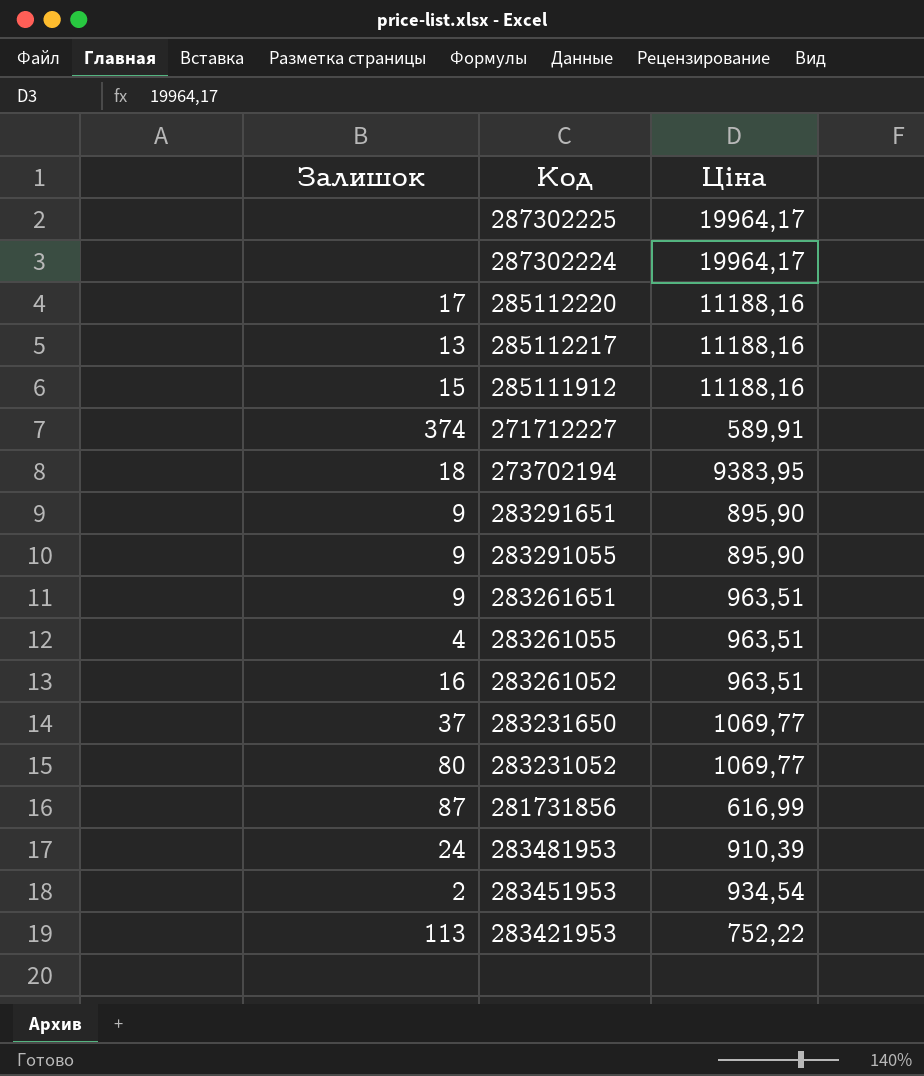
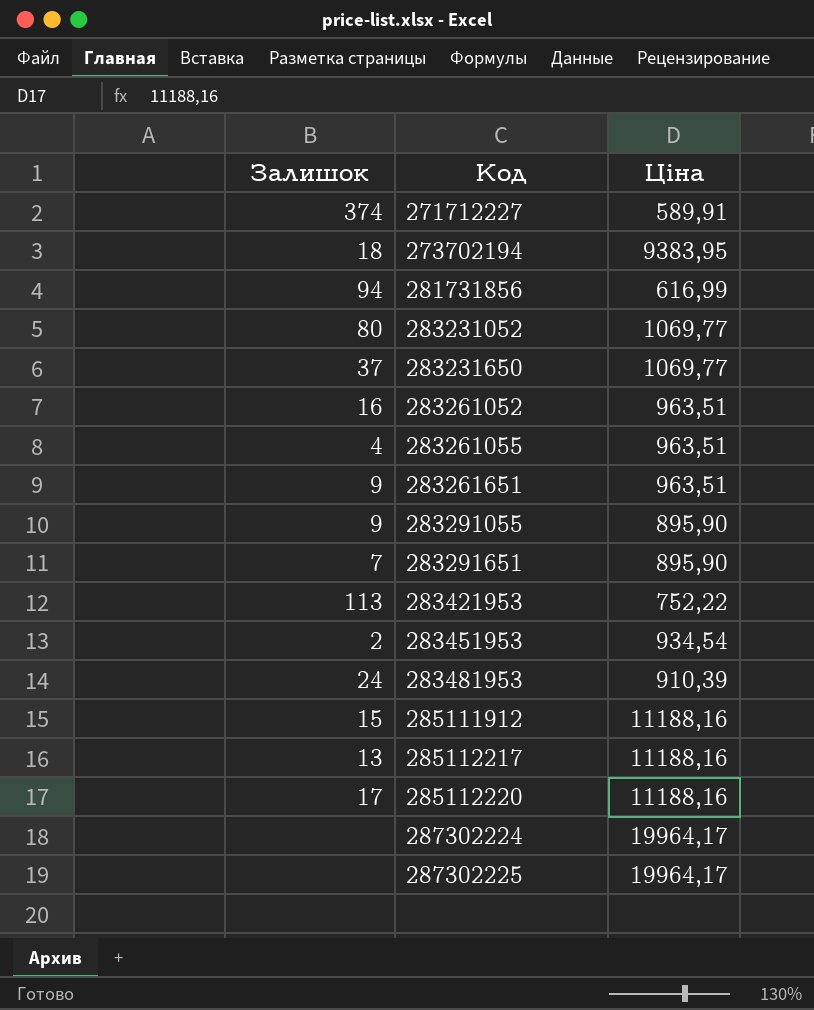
row order: none -> Код ascending
281731856 | Залишок: 87 -> 94
283291651 | Залишок: 9 -> 7

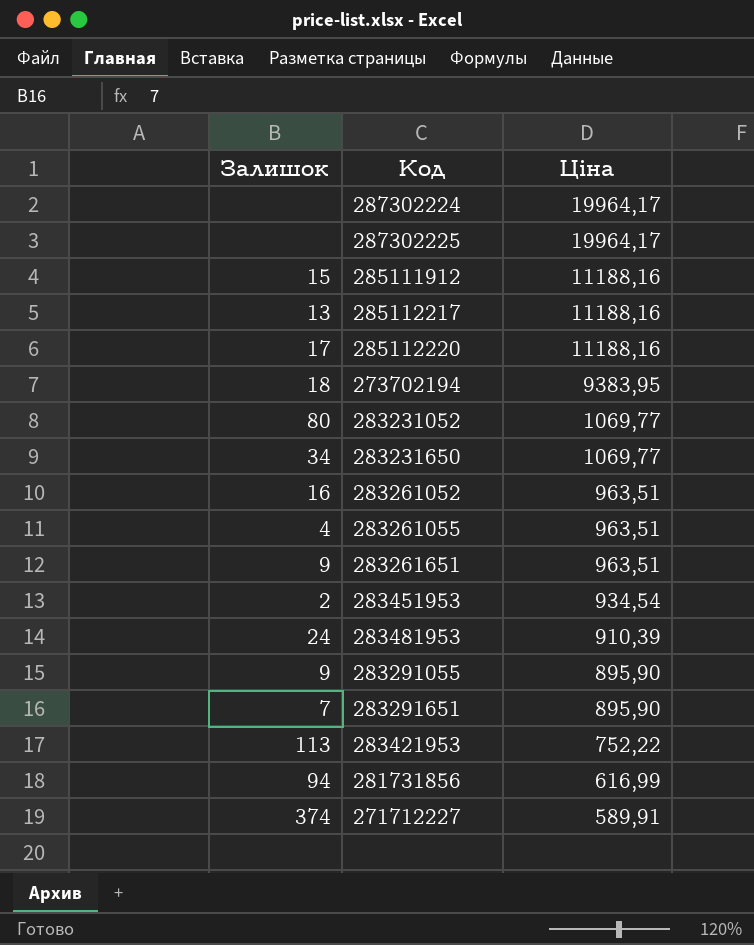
row order: Код ascending -> Ціна descending
283231650 | Залишок: 37 -> 34

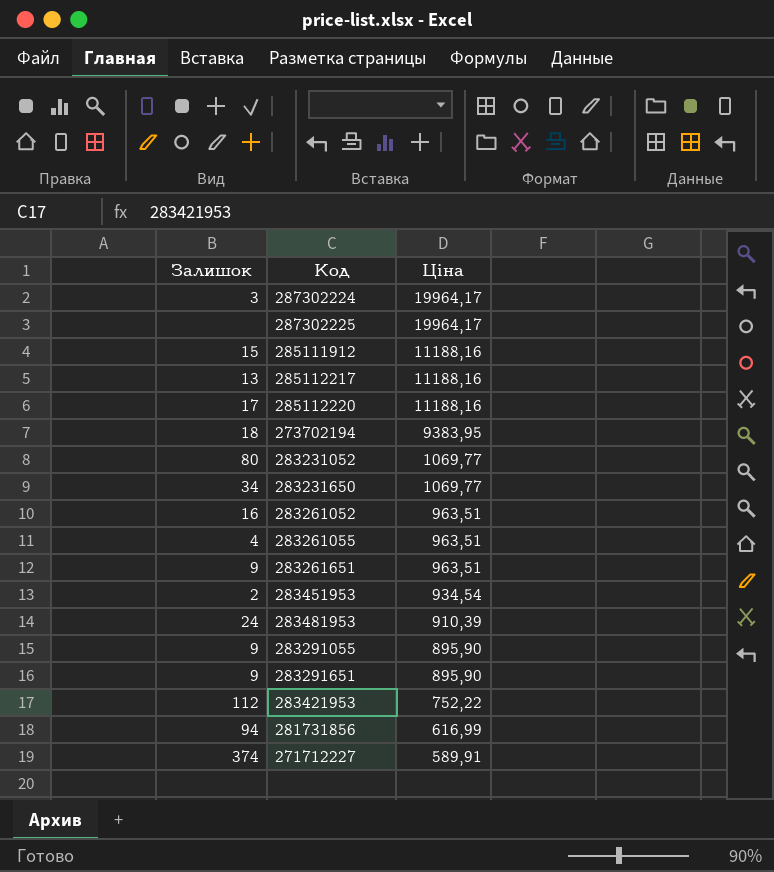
287302224 | Залишок: none -> 3
283291651 | Залишок: 7 -> 9
283421953 | Залишок: 113 -> 112

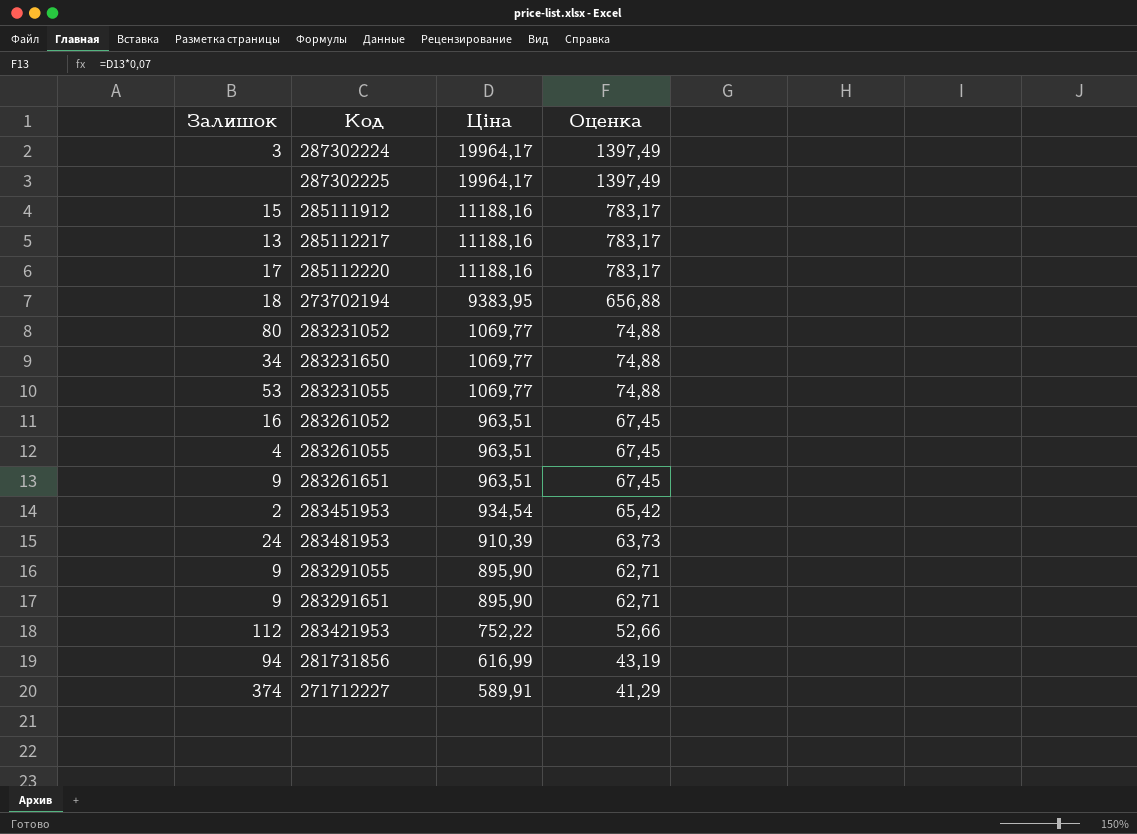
column Оценка | formula: none -> [Ціна] * 0,07
row 283231055: none -> 53 | 1069,77 | 74,88

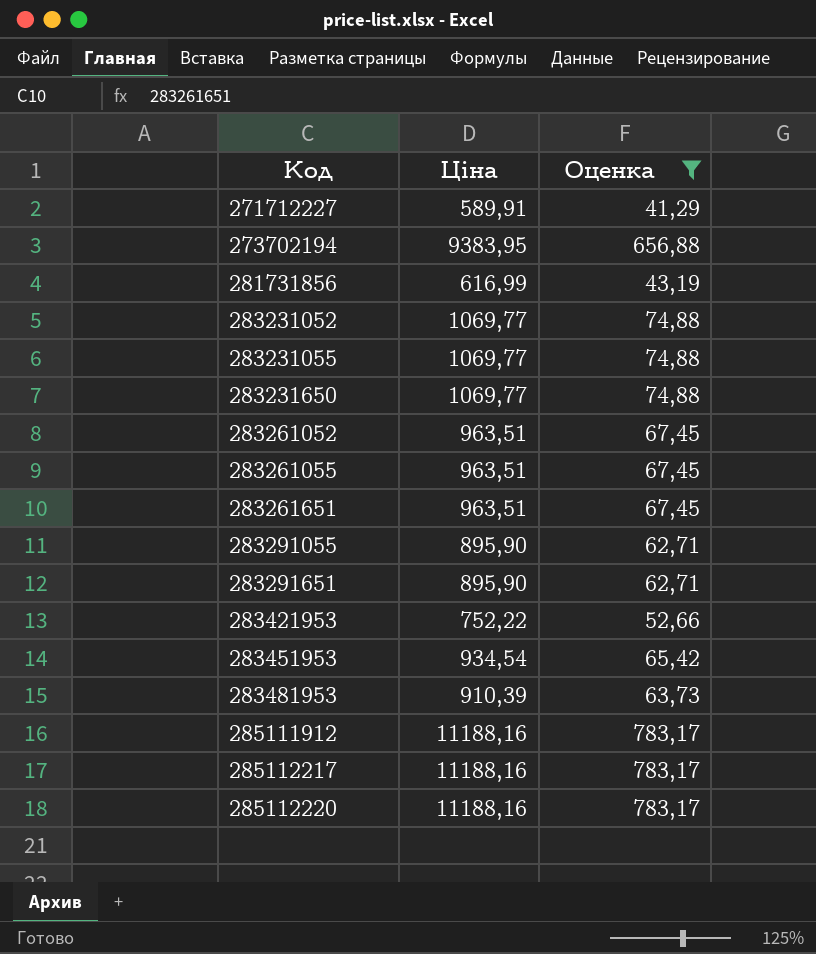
filter: none -> Оценка != 1397,49
row order: Ціна descending -> Код ascending
column Залишок | position: 1 -> none

